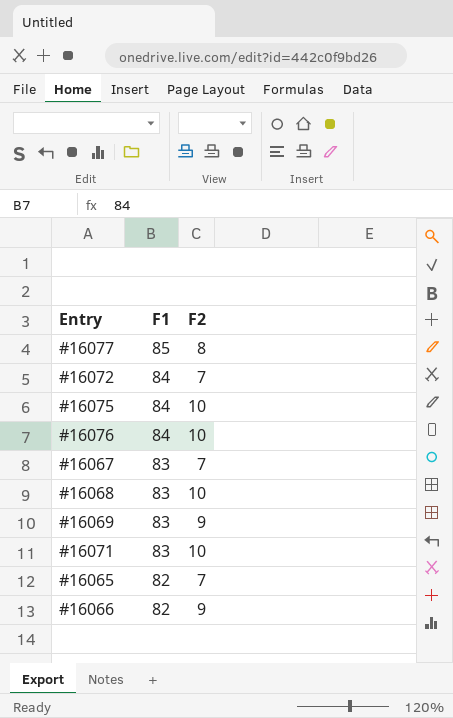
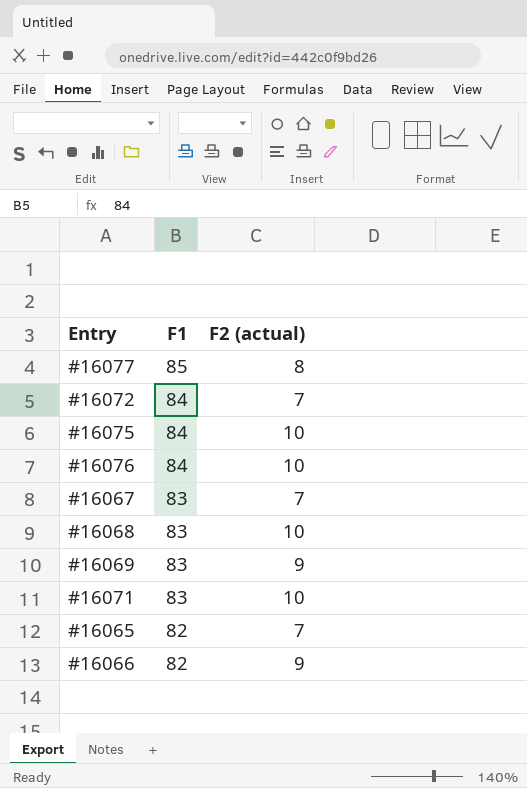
column name: F2 -> F2 (actual)

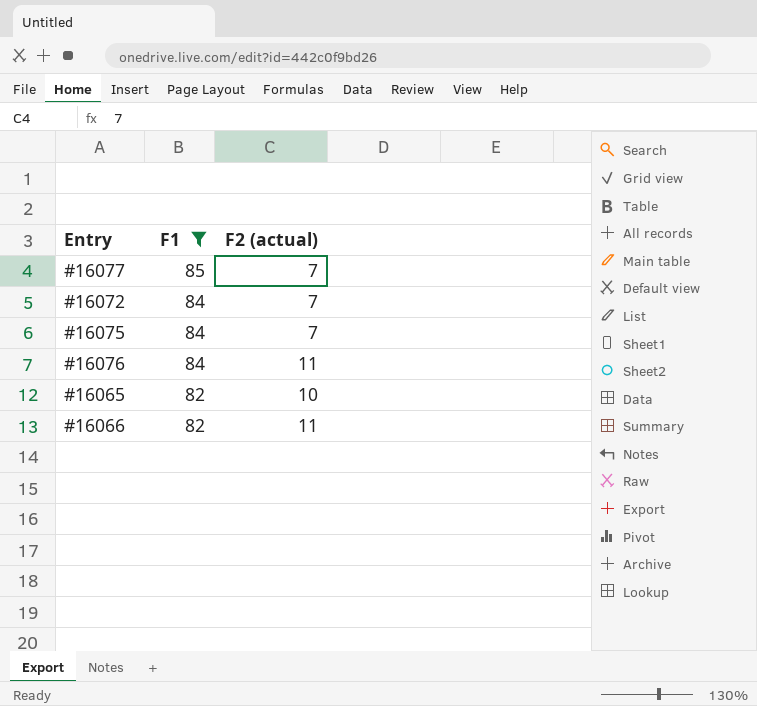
filter: none -> F1 != 83
#16077 | F2 (actual): 8 -> 7
#16075 | F2 (actual): 10 -> 7
#16076 | F2 (actual): 10 -> 11
#16065 | F2 (actual): 7 -> 10
#16066 | F2 (actual): 9 -> 11

